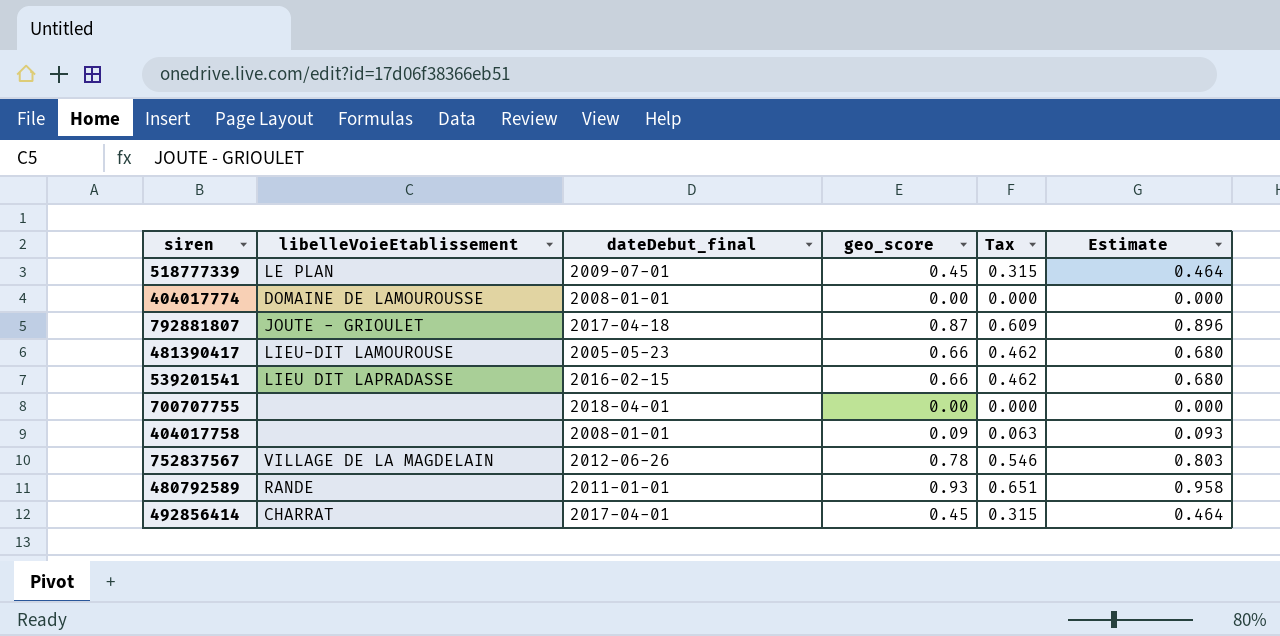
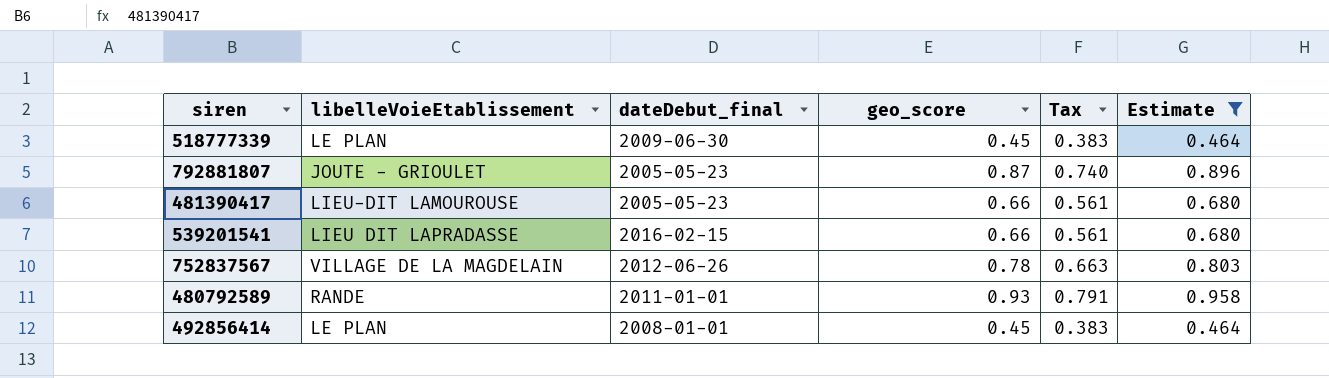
filter: none -> Estimate >= 0.464
column Tax | formula: [geo_score] * 0.7 -> [geo_score] * 0.85
518777339 | dateDebut_final: 2009-07-01 -> 2009-06-30
792881807 | dateDebut_final: 2017-04-18 -> 2005-05-23
492856414 | libelleVoieEtablissement: CHARRAT -> LE PLAN
492856414 | dateDebut_final: 2017-04-01 -> 2008-01-01

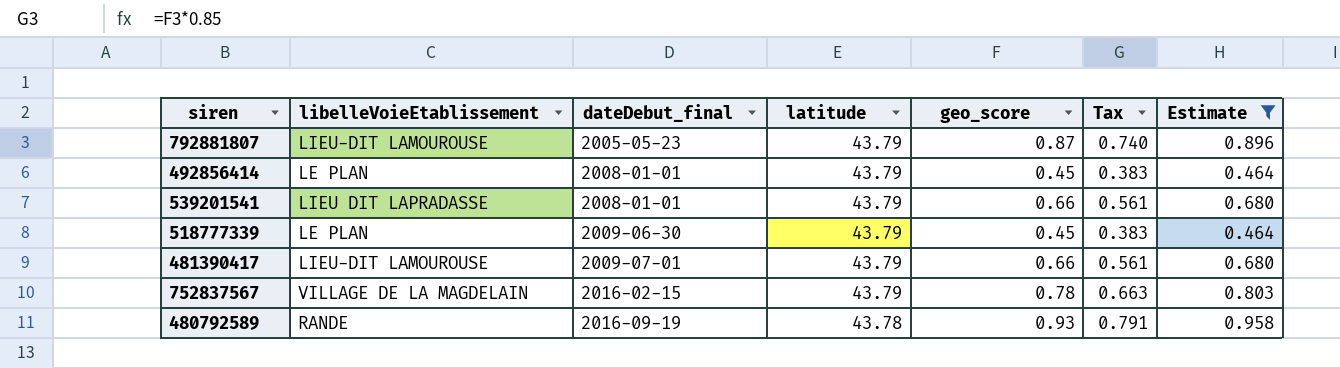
row order: none -> dateDebut_final ascending
column latitude | position: none -> 4
792881807 | libelleVoieEtablissement: JOUTE - GRIOULET -> LIEU-DIT LAMOUROUSE
539201541 | dateDebut_final: 2016-02-15 -> 2008-01-01
481390417 | dateDebut_final: 2005-05-23 -> 2009-07-01
752837567 | dateDebut_final: 2012-06-26 -> 2016-02-15
480792589 | dateDebut_final: 2011-01-01 -> 2016-09-19

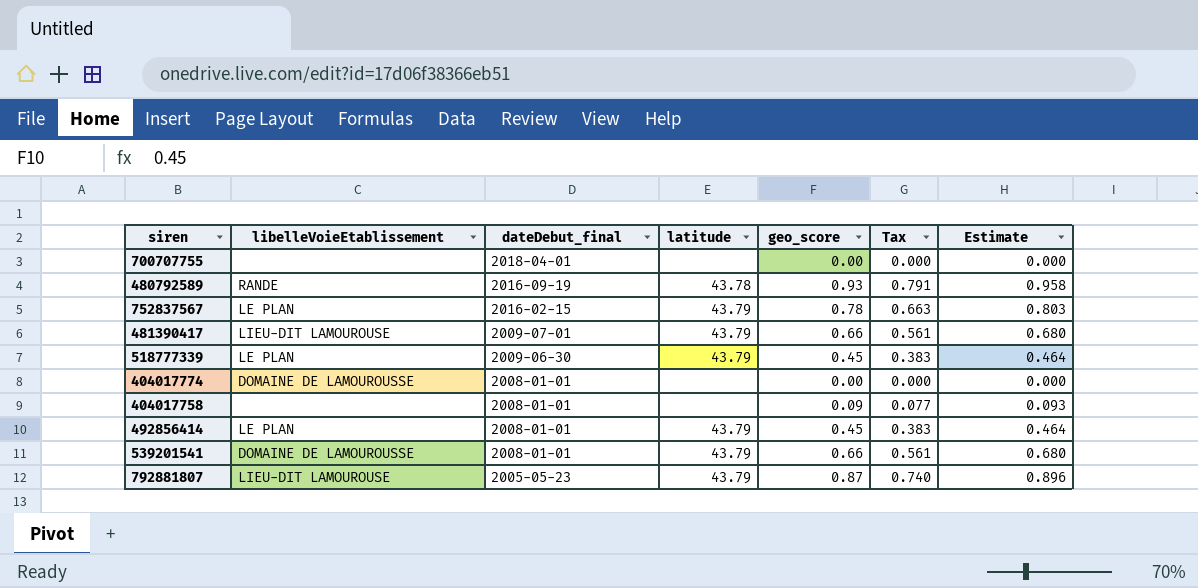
filter: Estimate >= 0.464 -> none
row order: dateDebut_final ascending -> dateDebut_final descending
752837567 | libelleVoieEtablissement: VILLAGE DE LA MAGDELAIN -> LE PLAN
539201541 | libelleVoieEtablissement: LIEU DIT LAPRADASSE -> DOMAINE DE LAMOUROUSSE

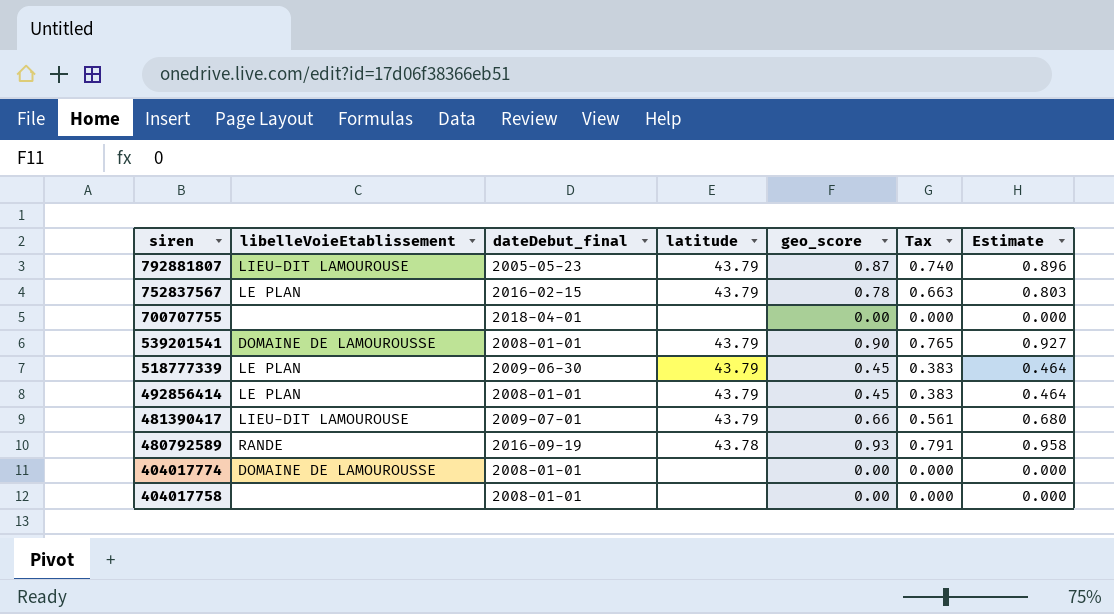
row order: dateDebut_final descending -> siren descending
539201541 | geo_score: 0.66 -> 0.90
539201541 | Tax: 0.561 -> 0.765
539201541 | Estimate: 0.680 -> 0.927
404017758 | geo_score: 0.09 -> 0.00
404017758 | Tax: 0.077 -> 0.000
404017758 | Estimate: 0.093 -> 0.000

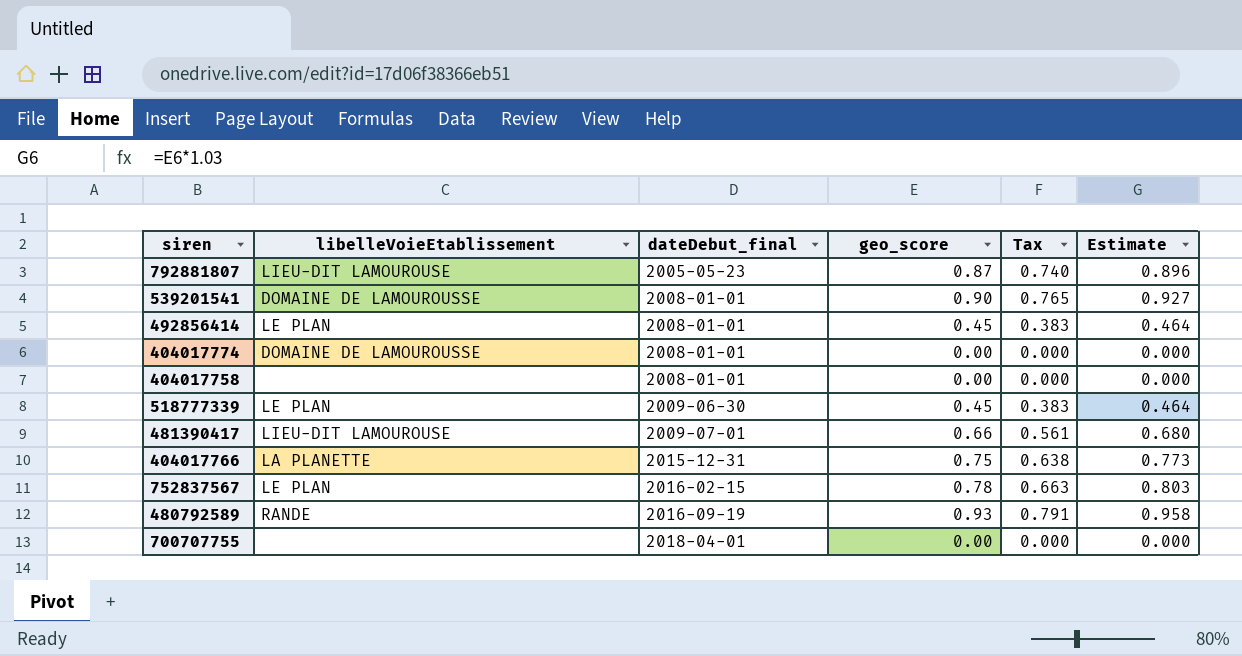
row order: siren descending -> dateDebut_final ascending
column latitude | position: 4 -> none
row 404017766: none -> LA PLANETTE | 2015-12-31 | 0.75 | 0.638 | 0.773

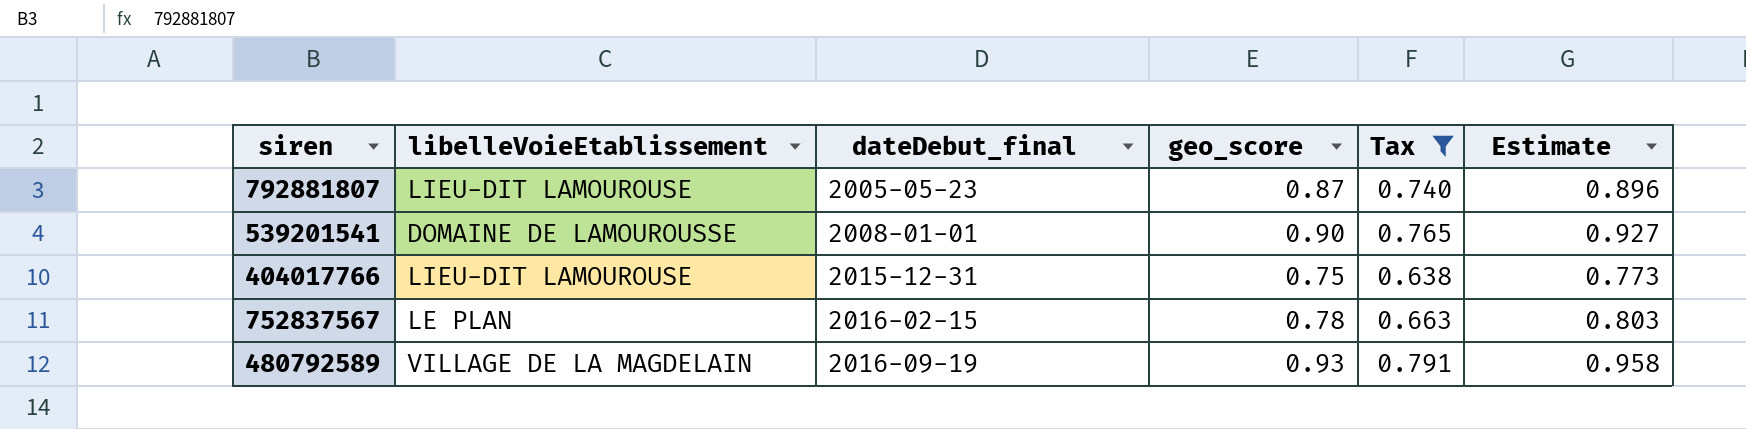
filter: none -> Tax >= 0.638
404017766 | libelleVoieEtablissement: LA PLANETTE -> LIEU-DIT LAMOUROUSE
480792589 | libelleVoieEtablissement: RANDE -> VILLAGE DE LA MAGDELAIN

